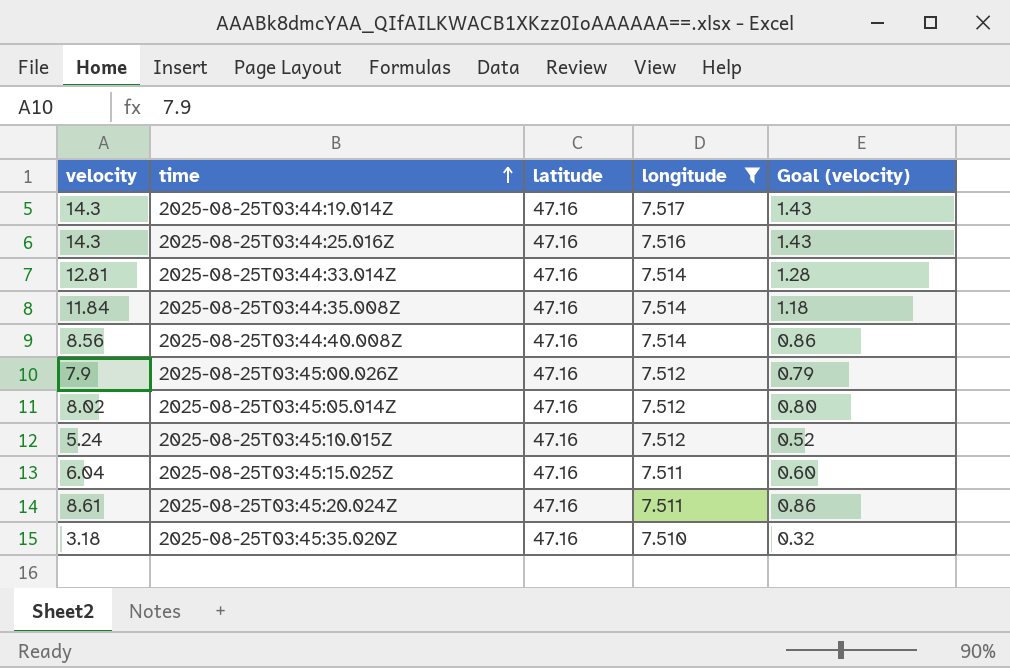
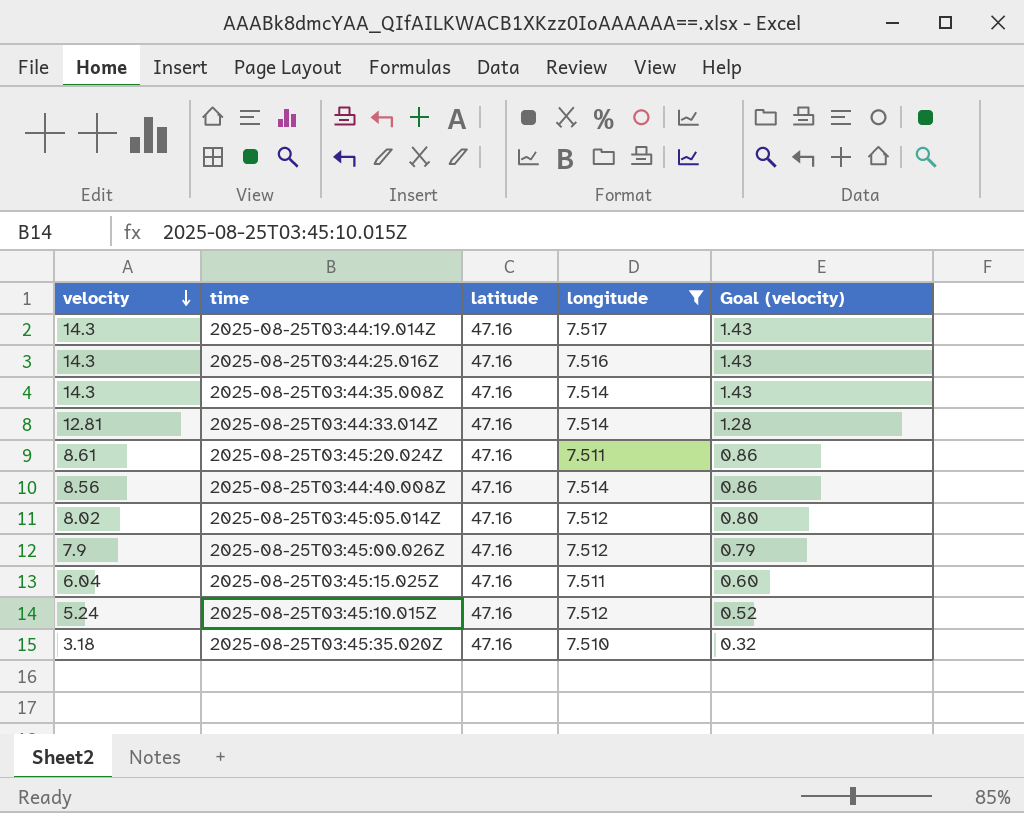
row order: time ascending -> velocity descending
2025-08-25T03:44:35.008Z | velocity: 11.84 -> 14.3
2025-08-25T03:44:35.008Z | Goal (velocity): 1.18 -> 1.43

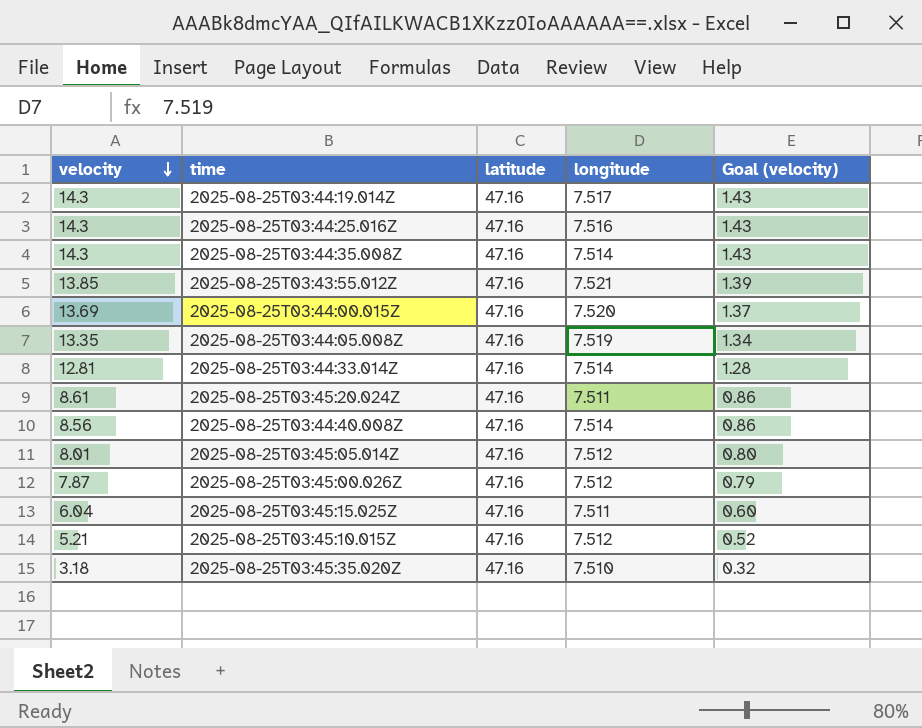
filter: longitude <= 7.517 -> none
2025-08-25T03:45:05.014Z | velocity: 8.02 -> 8.01
2025-08-25T03:45:00.026Z | velocity: 7.9 -> 7.87
2025-08-25T03:45:10.015Z | velocity: 5.24 -> 5.21

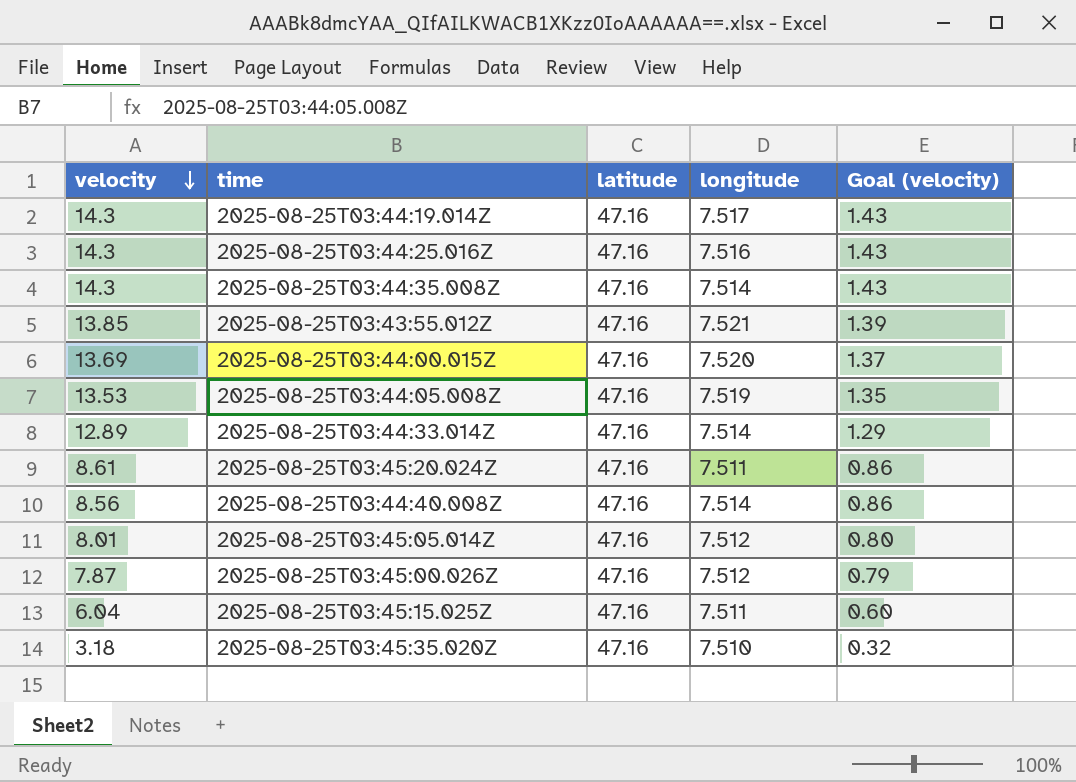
row 2025-08-25T03:45:10.015Z: 5.21 | 47.16 | 7.512 | 0.52 -> none
2025-08-25T03:44:05.008Z | velocity: 13.35 -> 13.53
2025-08-25T03:44:05.008Z | Goal (velocity): 1.34 -> 1.35
2025-08-25T03:44:33.014Z | velocity: 12.81 -> 12.89
2025-08-25T03:44:33.014Z | Goal (velocity): 1.28 -> 1.29

